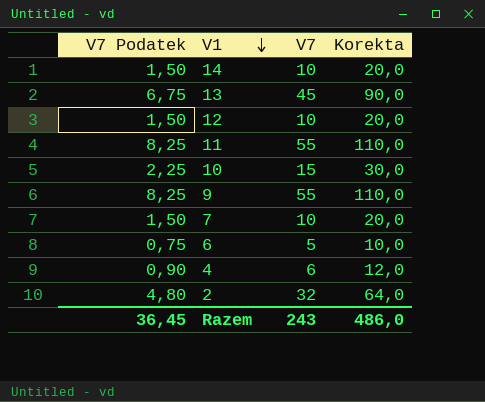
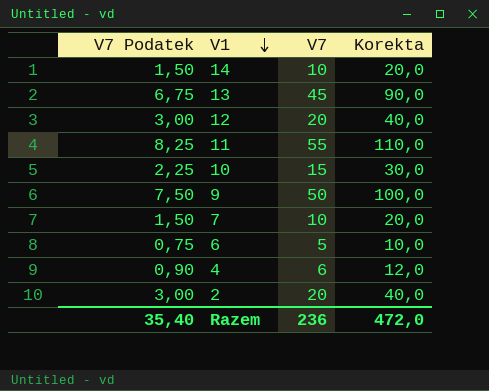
12 | V7 Podatek: 1,50 -> 3,00
12 | V7: 10 -> 20
12 | Korekta: 20,0 -> 40,0
9 | V7 Podatek: 8,25 -> 7,50
9 | V7: 55 -> 50
9 | Korekta: 110,0 -> 100,0
2 | V7 Podatek: 4,80 -> 3,00
2 | V7: 32 -> 20
2 | Korekta: 64,0 -> 40,0
Razem | V7 Podatek: 36,45 -> 35,40
Razem | V7: 243 -> 236
Razem | Korekta: 486,0 -> 472,0

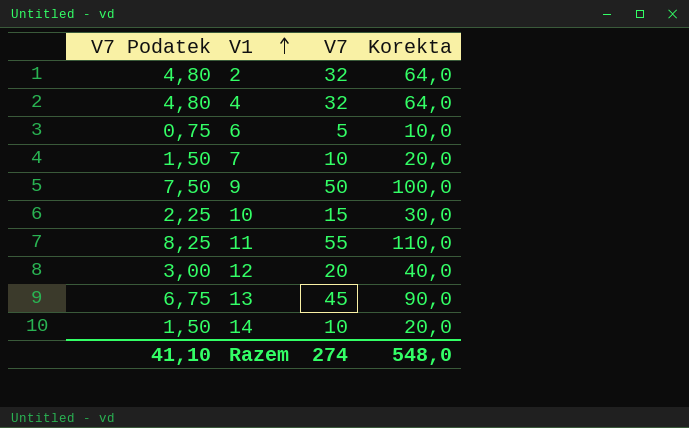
row order: V1 descending -> V1 ascending
2 | V7 Podatek: 3,00 -> 4,80
2 | V7: 20 -> 32
2 | Korekta: 40,0 -> 64,0
4 | V7 Podatek: 0,90 -> 4,80
4 | V7: 6 -> 32
4 | Korekta: 12,0 -> 64,0
Razem | V7 Podatek: 35,40 -> 41,10
Razem | V7: 236 -> 274
Razem | Korekta: 472,0 -> 548,0

